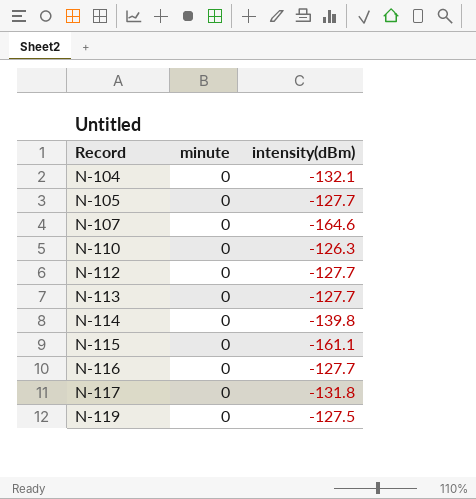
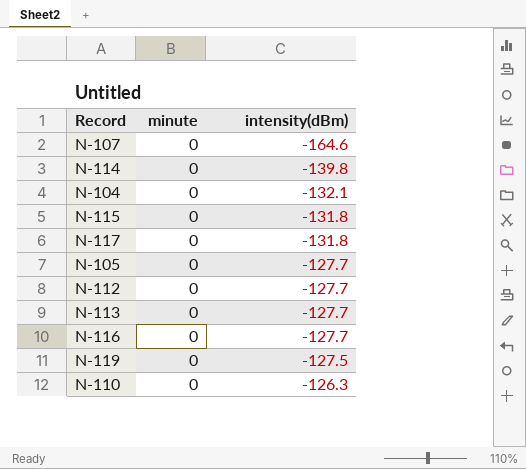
row order: Record ascending -> intensity(dBm) ascending
N-115 | intensity(dBm): -161.1 -> -131.8

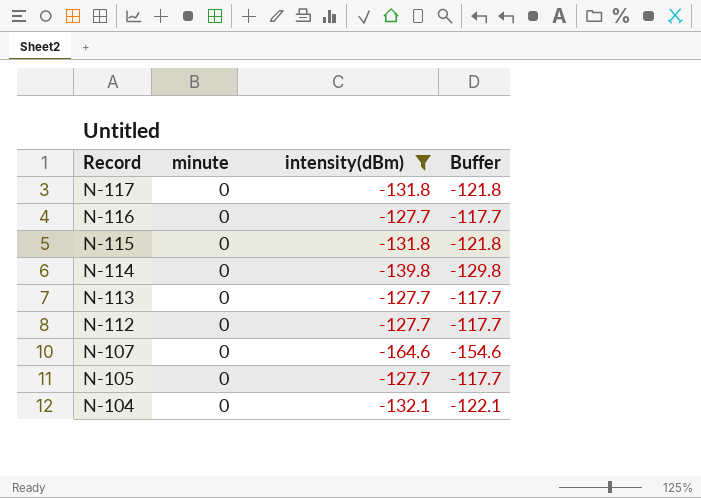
filter: none -> intensity(dBm) <= -127.7
row order: intensity(dBm) ascending -> Record descending
column Buffer | formula: none -> [intensity(dBm)] + 10

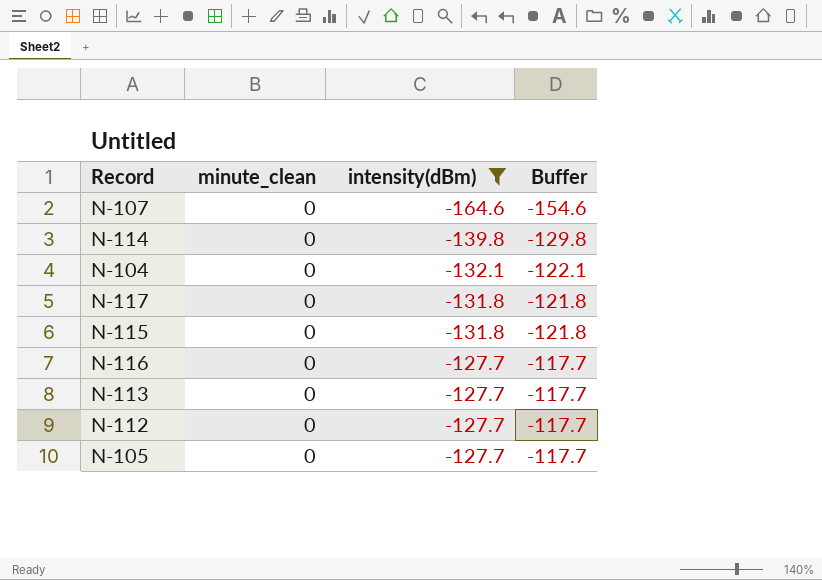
row order: Record descending -> intensity(dBm) ascending
column name: minute -> minute_clean

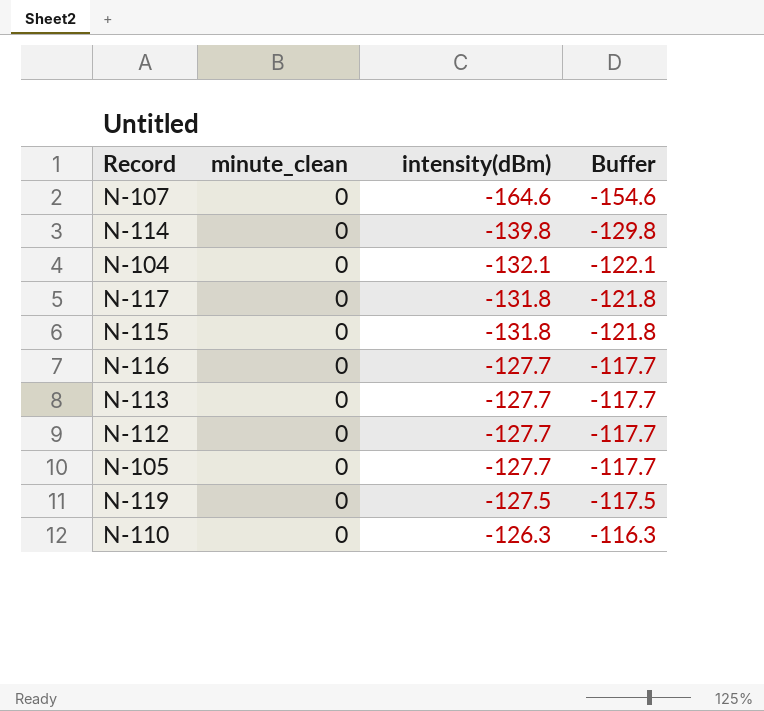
filter: intensity(dBm) <= -127.7 -> none

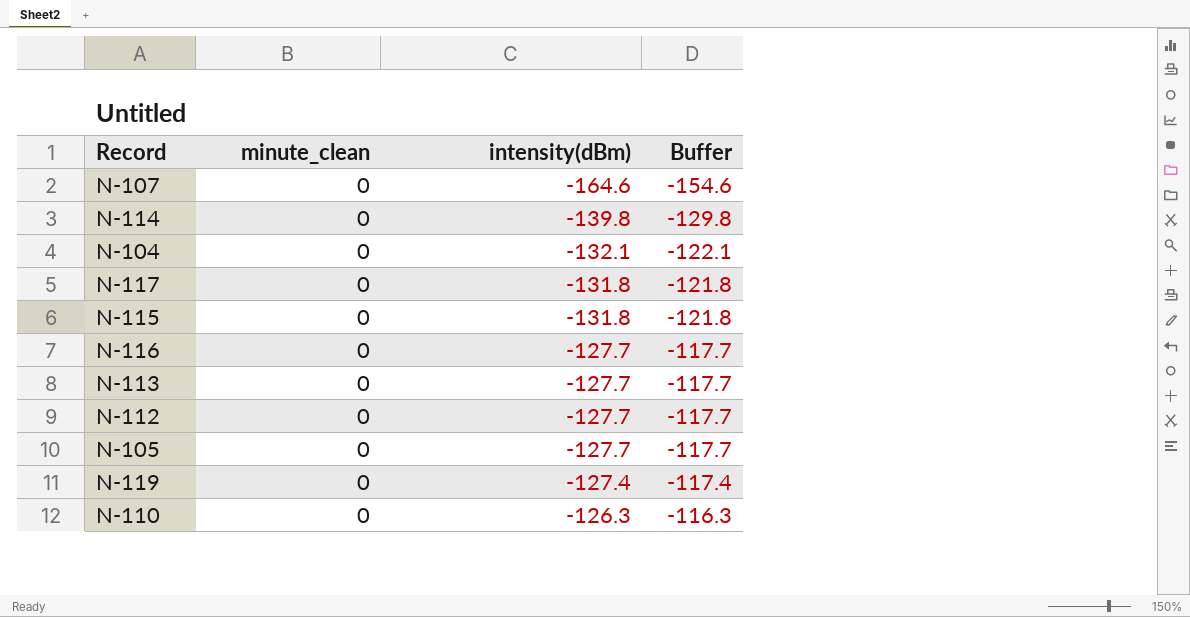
N-119 | intensity(dBm): -127.5 -> -127.4
N-119 | Buffer: -117.5 -> -117.4

